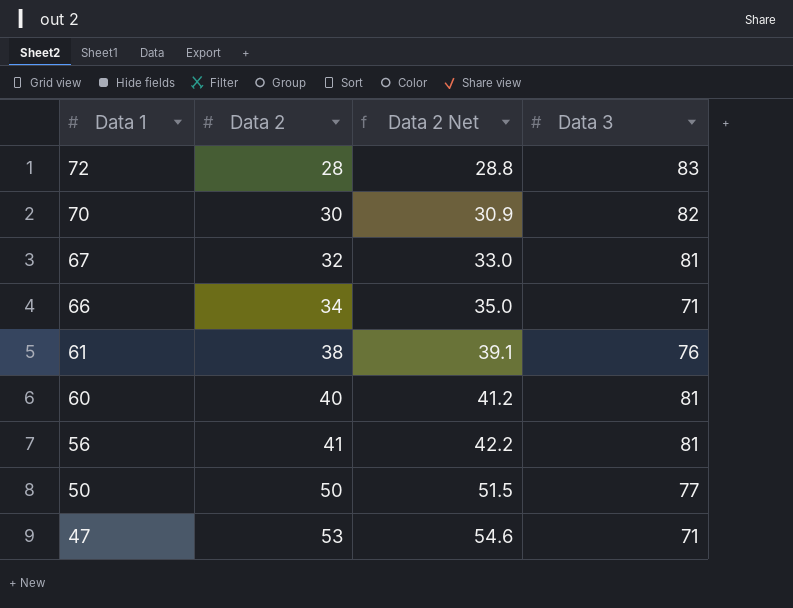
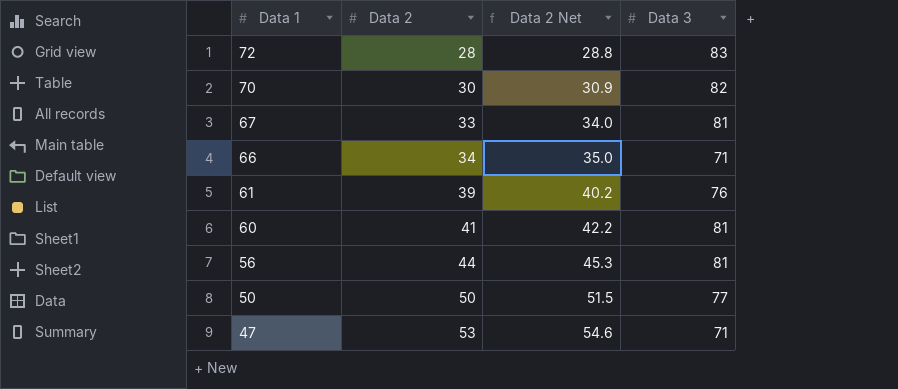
67 | Data 2: 32 -> 33
67 | Data 2 Net: 33.0 -> 34.0
61 | Data 2: 38 -> 39
61 | Data 2 Net: 39.1 -> 40.2
60 | Data 2: 40 -> 41
60 | Data 2 Net: 41.2 -> 42.2
56 | Data 2: 41 -> 44
56 | Data 2 Net: 42.2 -> 45.3

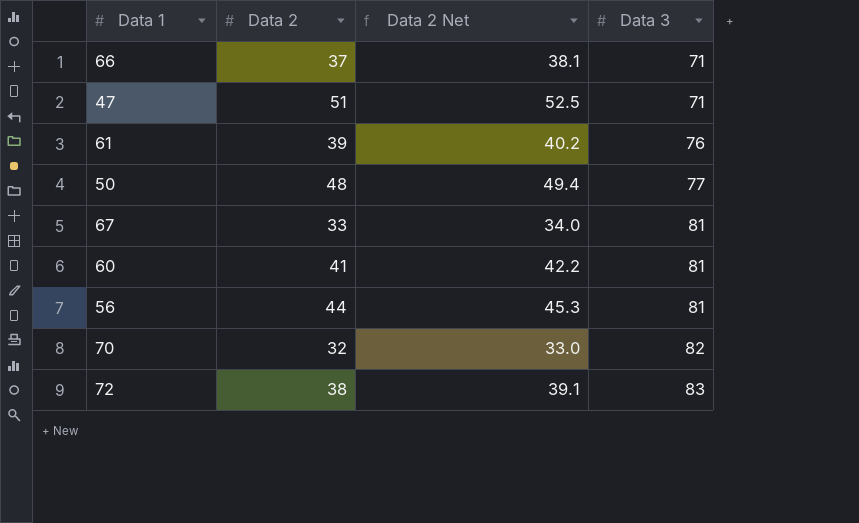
row order: Data 1 descending -> Data 3 ascending
66 | Data 2: 34 -> 37
66 | Data 2 Net: 35.0 -> 38.1
47 | Data 2: 53 -> 51
47 | Data 2 Net: 54.6 -> 52.5
50 | Data 2: 50 -> 48
50 | Data 2 Net: 51.5 -> 49.4
70 | Data 2: 30 -> 32
70 | Data 2 Net: 30.9 -> 33.0
72 | Data 2: 28 -> 38
72 | Data 2 Net: 28.8 -> 39.1

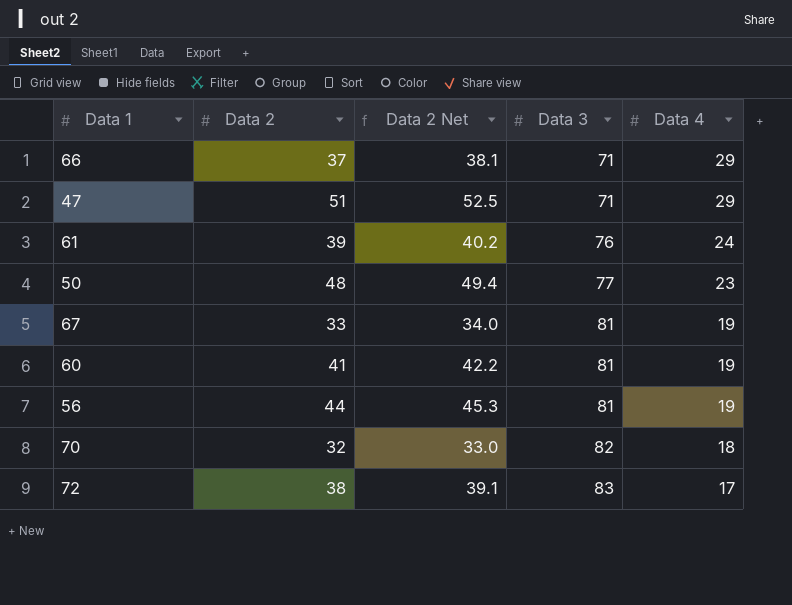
column Data 4 | position: none -> 5

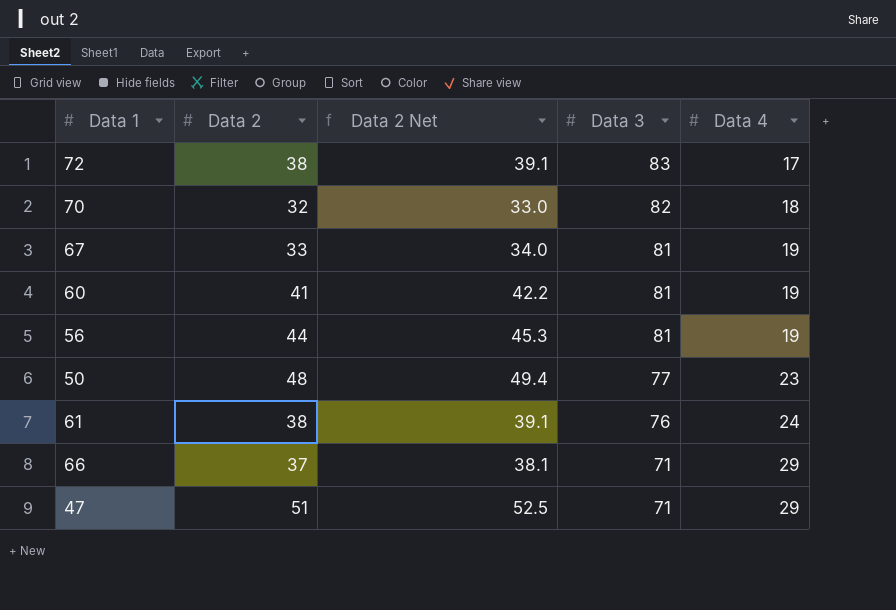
row order: Data 3 ascending -> Data 3 descending
61 | Data 2: 39 -> 38
61 | Data 2 Net: 40.2 -> 39.1

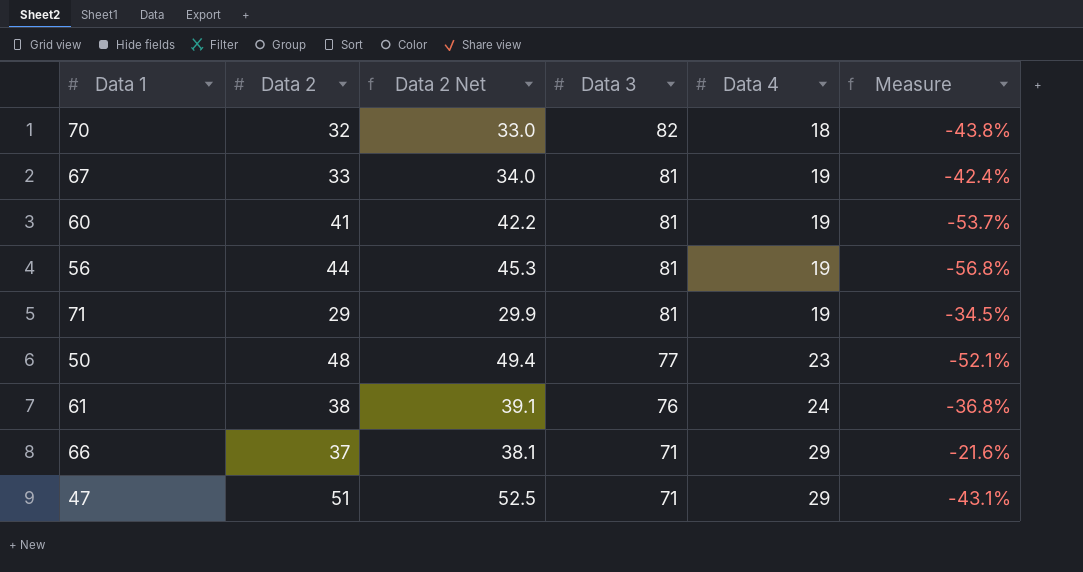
column Measure | formula: none -> ([Data 4] - [Data 2]) / [Data 2]
row 72: 38 | 39.1 | 83 | 17 -> none
row 71: none -> 29 | 29.9 | 81 | 19 | -34.5%

